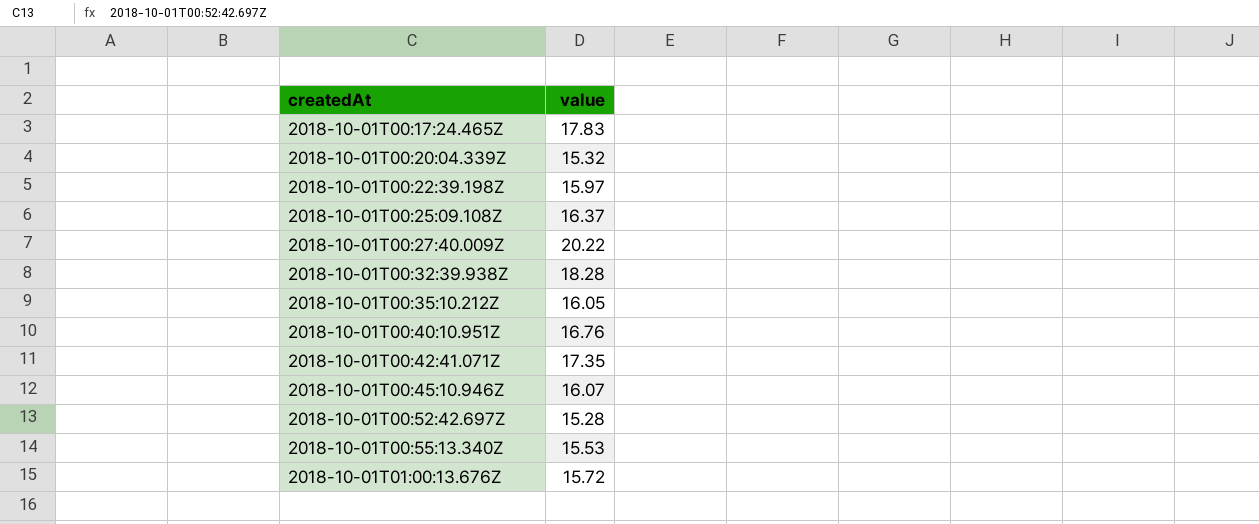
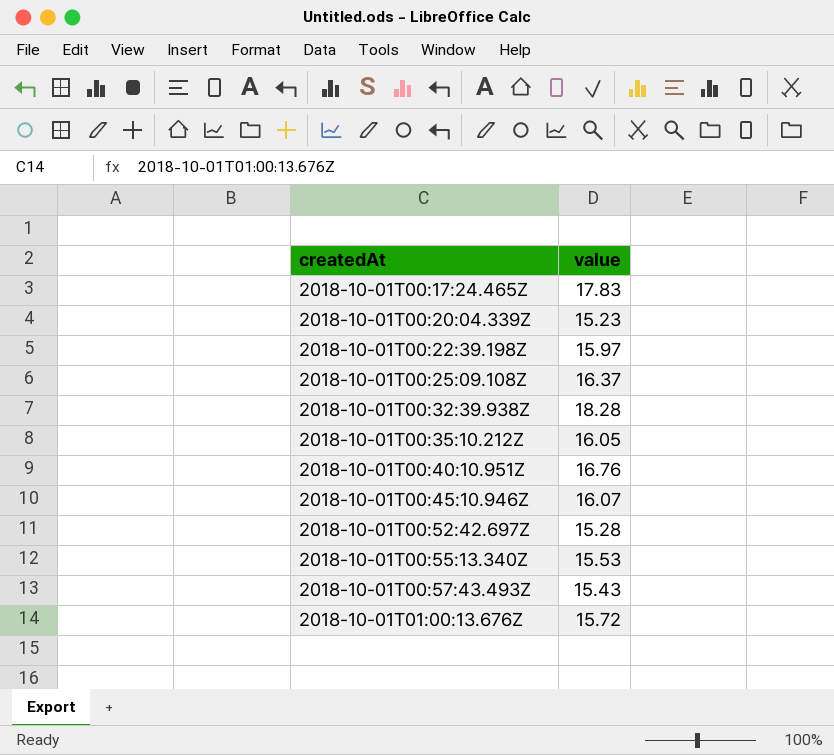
row 2018-10-01T00:27:40.009Z: 20.22 -> none
row 2018-10-01T00:42:41.071Z: 17.35 -> none
2018-10-01T00:20:04.339Z | value: 15.32 -> 15.23
row 2018-10-01T00:57:43.493Z: none -> 15.43

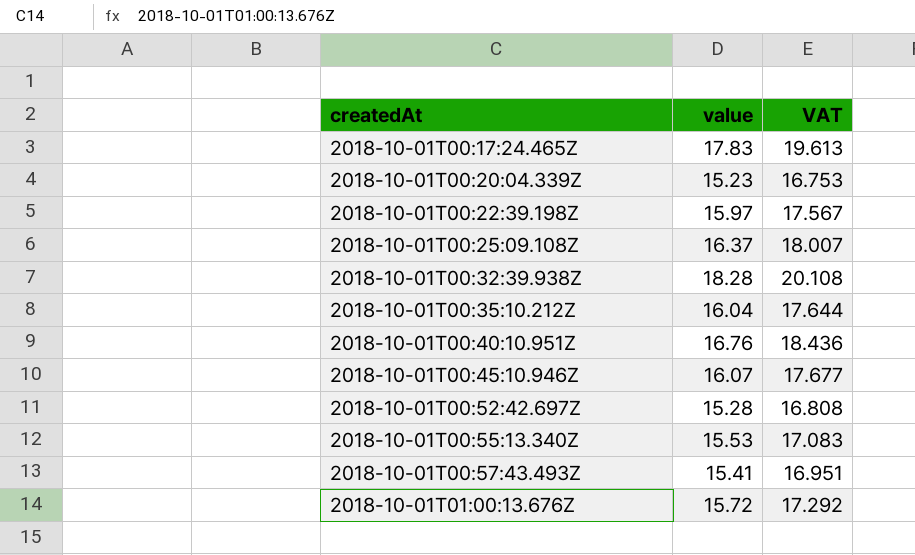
column VAT | formula: none -> [value] * 1.1
2018-10-01T00:35:10.212Z | value: 16.05 -> 16.04
2018-10-01T00:57:43.493Z | value: 15.43 -> 15.41

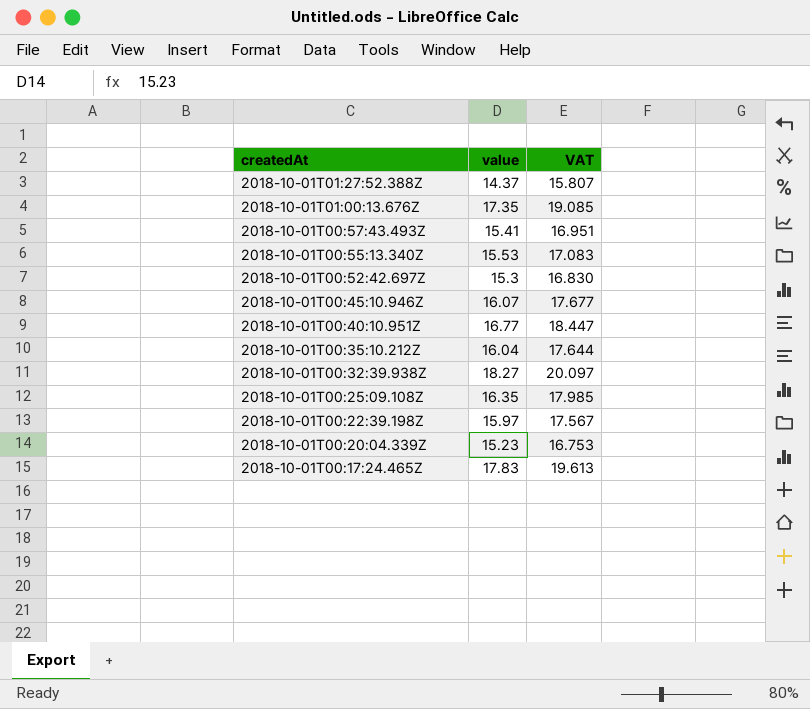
row order: createdAt ascending -> createdAt descending
row 2018-10-01T01:27:52.388Z: none -> 14.37 | 15.807
2018-10-01T01:00:13.676Z | value: 15.72 -> 17.35
2018-10-01T01:00:13.676Z | VAT: 17.292 -> 19.085
2018-10-01T00:52:42.697Z | value: 15.28 -> 15.3
2018-10-01T00:52:42.697Z | VAT: 16.808 -> 16.830
2018-10-01T00:40:10.951Z | value: 16.76 -> 16.77
2018-10-01T00:40:10.951Z | VAT: 18.436 -> 18.447
2018-10-01T00:32:39.938Z | value: 18.28 -> 18.27
2018-10-01T00:32:39.938Z | VAT: 20.108 -> 20.097
2018-10-01T00:25:09.108Z | value: 16.37 -> 16.35
2018-10-01T00:25:09.108Z | VAT: 18.007 -> 17.985

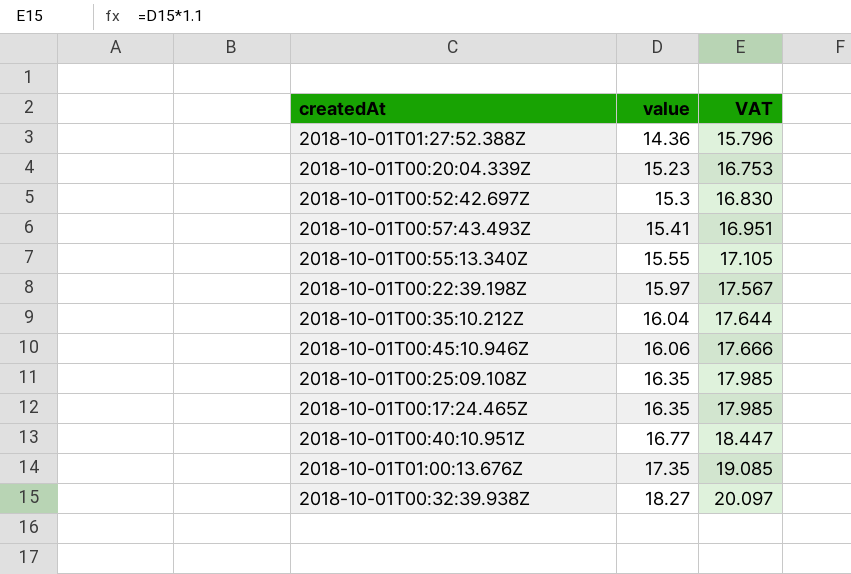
row order: createdAt descending -> value ascending
2018-10-01T01:27:52.388Z | value: 14.37 -> 14.36
2018-10-01T01:27:52.388Z | VAT: 15.807 -> 15.796
2018-10-01T00:55:13.340Z | value: 15.53 -> 15.55
2018-10-01T00:55:13.340Z | VAT: 17.083 -> 17.105
2018-10-01T00:45:10.946Z | value: 16.07 -> 16.06
2018-10-01T00:45:10.946Z | VAT: 17.677 -> 17.666
2018-10-01T00:17:24.465Z | value: 17.83 -> 16.35
2018-10-01T00:17:24.465Z | VAT: 19.613 -> 17.985

